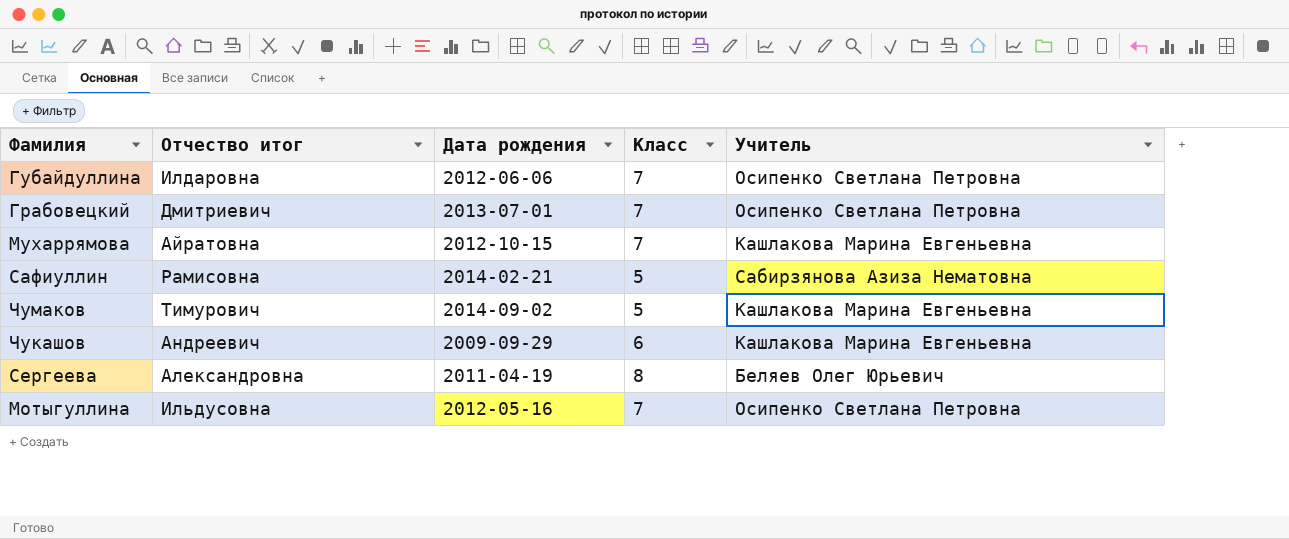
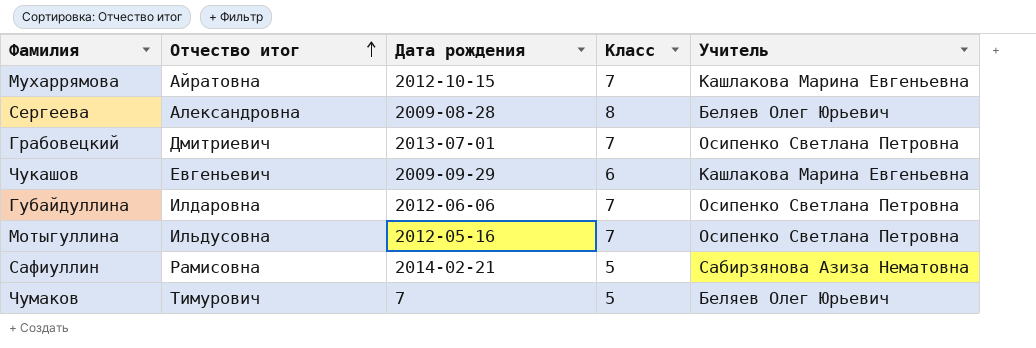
row order: none -> Отчество итог ascending
Сергеева | Дата рождения: 2011-04-19 -> 2009-08-28
Чукашов | Отчество итог: Андреевич -> Евгеньевич
Чумаков | Дата рождения: 2014-09-02 -> 7
Чумаков | Учитель: Кашлакова Марина Евгеньевна -> Беляев Олег Юрьевич

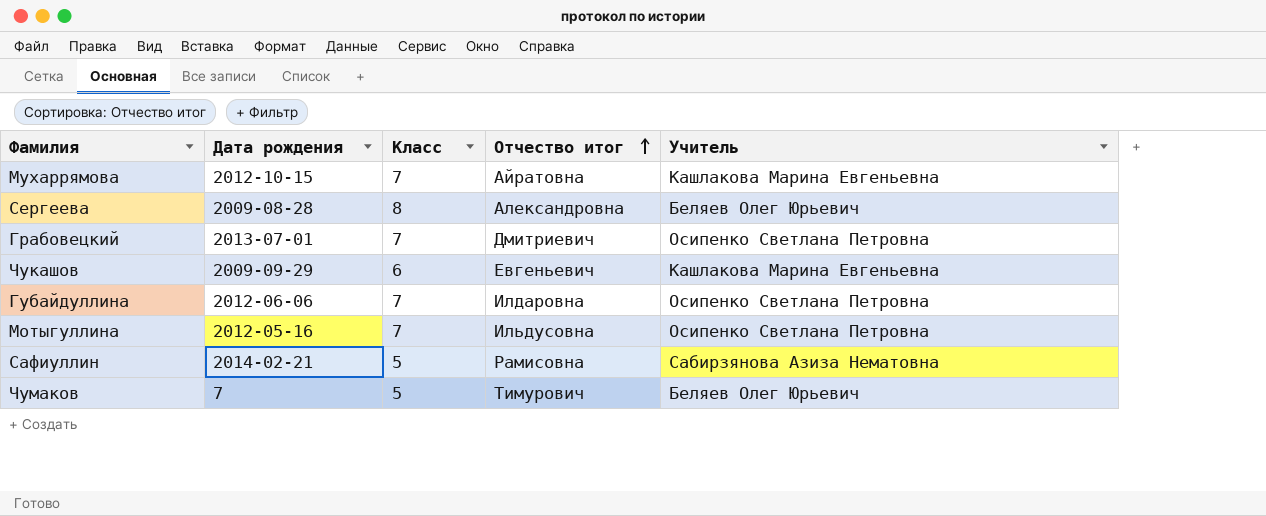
column Отчество итог | position: 2 -> 4

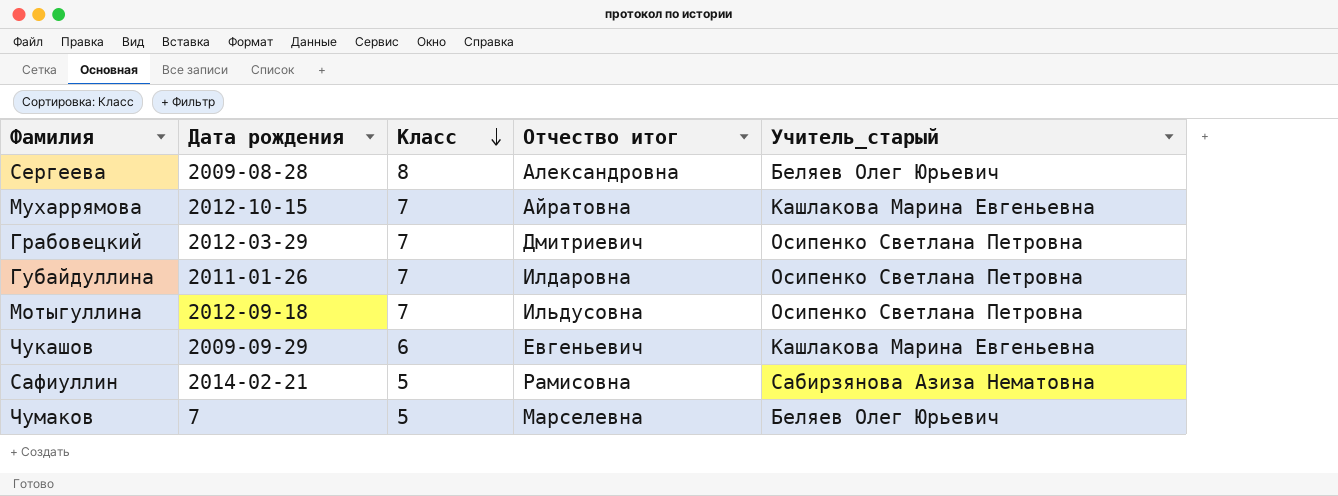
row order: Отчество итог ascending -> Класс descending
column name: Учитель -> Учитель_старый
Грабовецкий | Дата рождения: 2013-07-01 -> 2012-03-29
Губайдуллина | Дата рождения: 2012-06-06 -> 2011-01-26
Мотыгуллина | Дата рождения: 2012-05-16 -> 2012-09-18
Чумаков | Отчество итог: Тимурович -> Марселевна

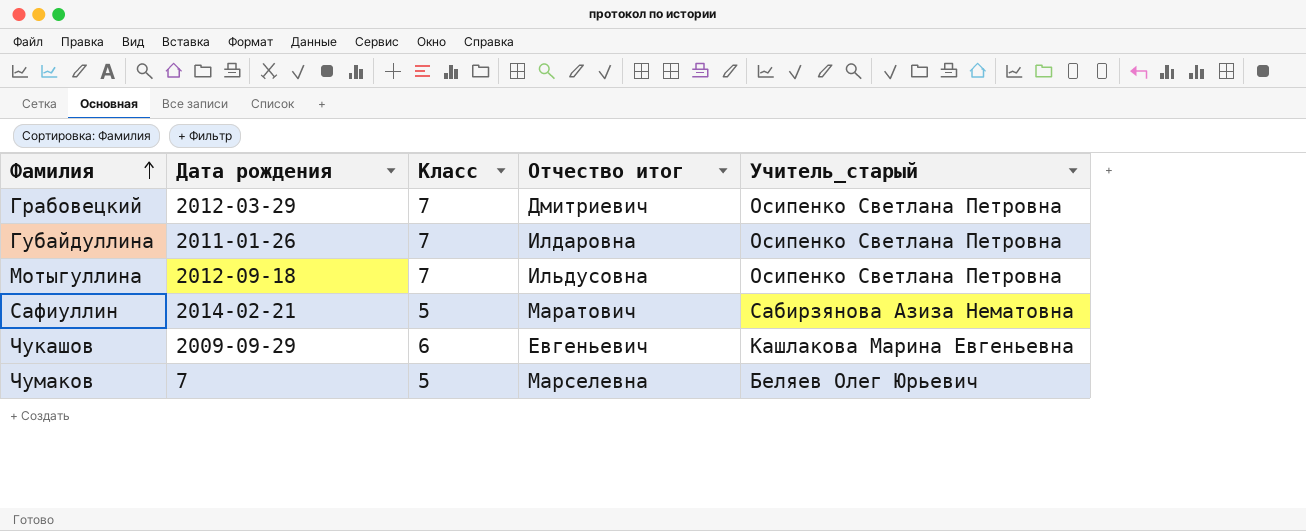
row order: Класс descending -> Фамилия ascending
row Сергеева: 2009-08-28 | 8 | Александровна | Беляев Олег Юрьевич -> none
row Мухаррямова: 2012-10-15 | 7 | Айратовна | Кашлакова Марина Евгеньевна -> none
Сафиуллин | Отчество итог: Рамисовна -> Маратович

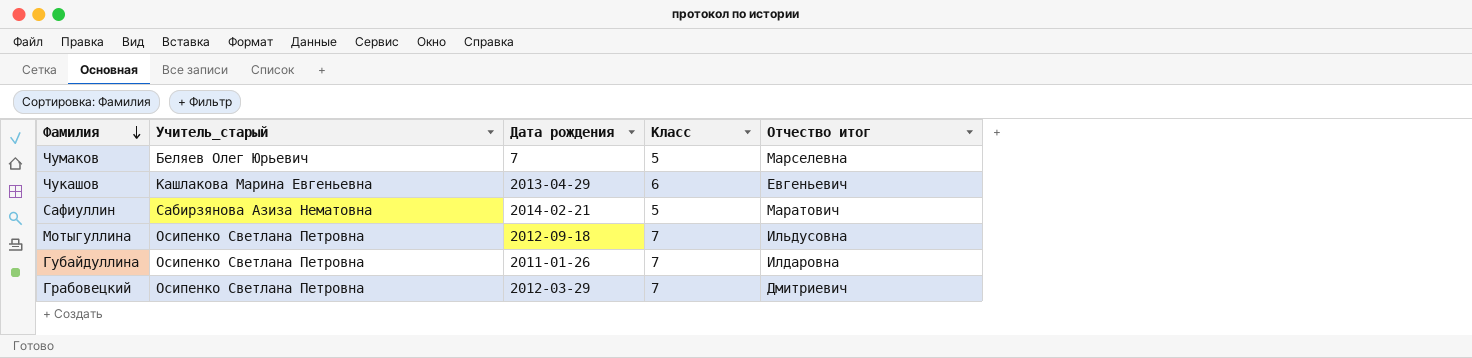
row order: Фамилия ascending -> Фамилия descending
column Учитель_старый | position: 5 -> 2
Чукашов | Дата рождения: 2009-09-29 -> 2013-04-29

